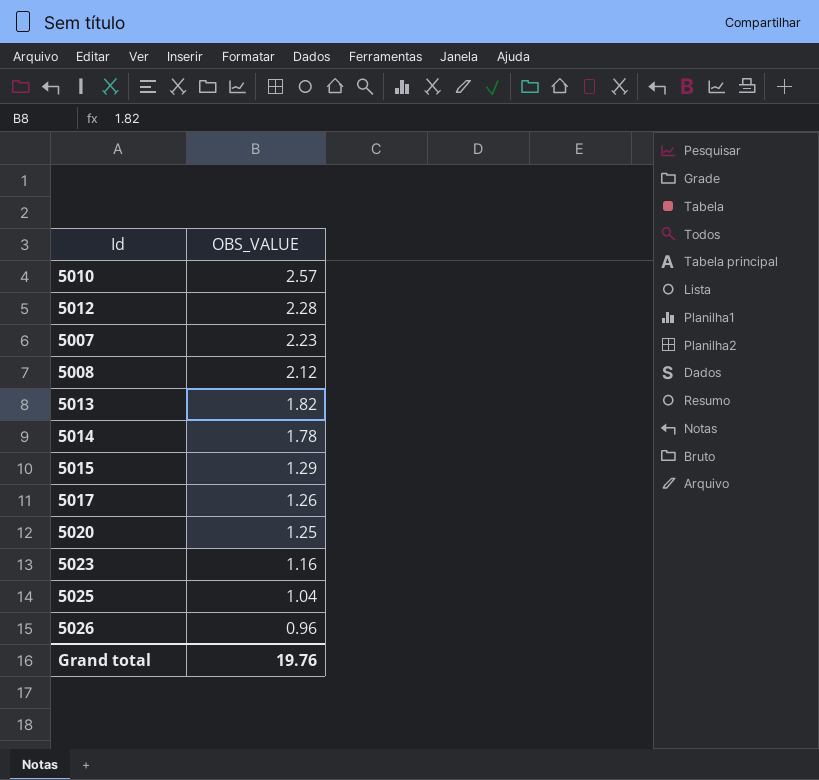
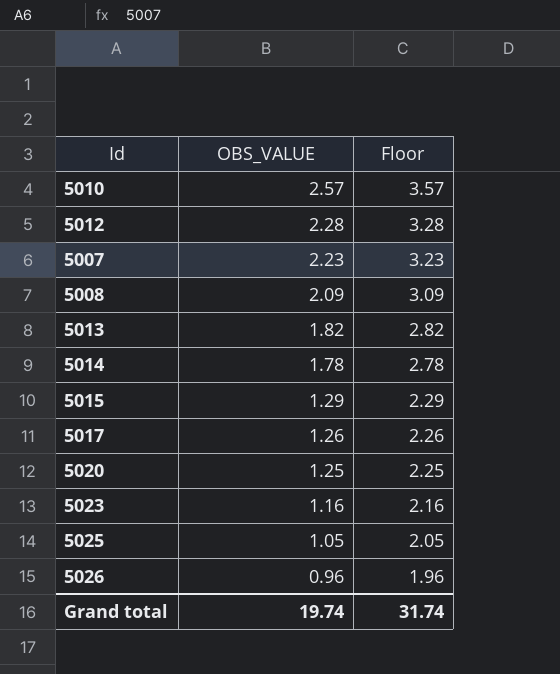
column Floor | formula: none -> [OBS_VALUE] + 1
5008 | OBS_VALUE: 2.12 -> 2.09
5025 | OBS_VALUE: 1.04 -> 1.05
Grand total | OBS_VALUE: 19.76 -> 19.74

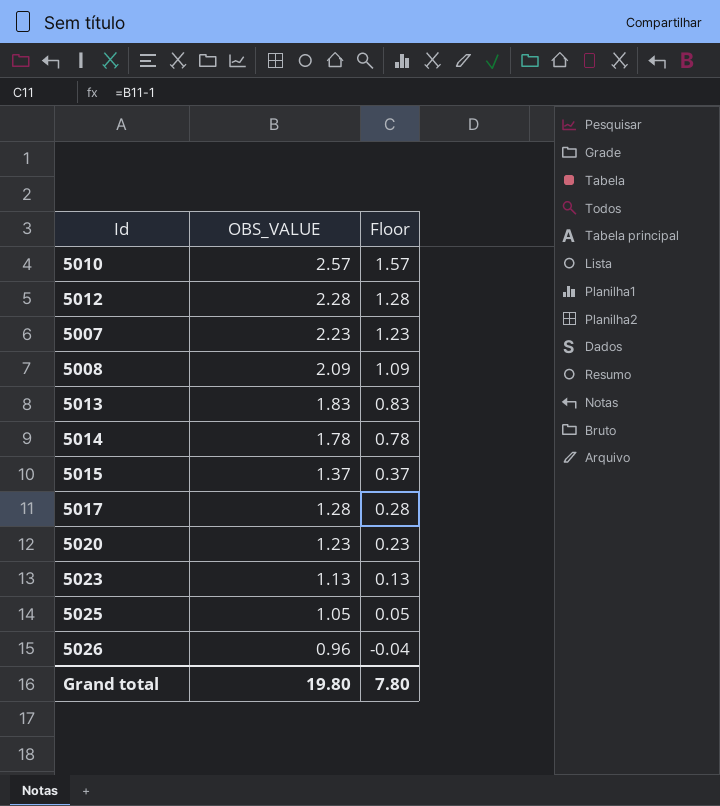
column Floor | formula: [OBS_VALUE] + 1 -> [OBS_VALUE] - 1
5013 | OBS_VALUE: 1.82 -> 1.83
5015 | OBS_VALUE: 1.29 -> 1.37
5017 | OBS_VALUE: 1.26 -> 1.28
5020 | OBS_VALUE: 1.25 -> 1.23
5023 | OBS_VALUE: 1.16 -> 1.13
Grand total | OBS_VALUE: 19.74 -> 19.80
Grand total | Floor: 31.74 -> 7.80

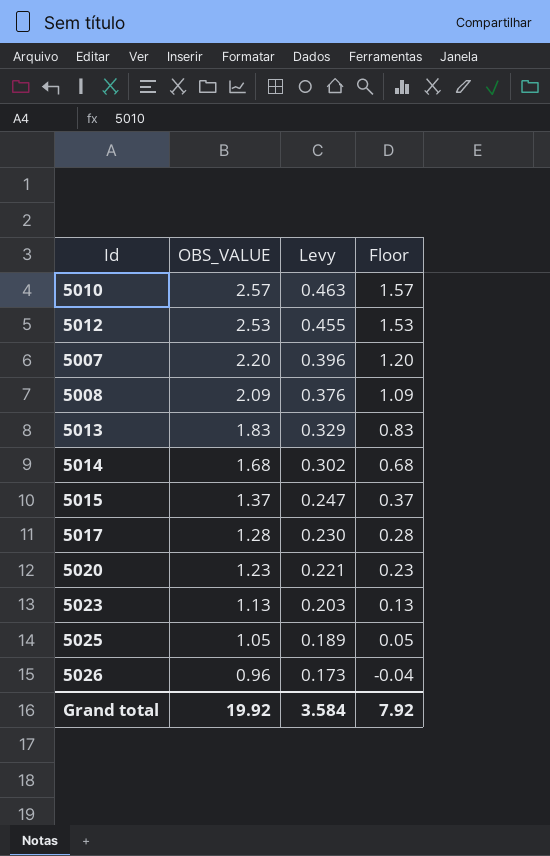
column Levy | formula: none -> [OBS_VALUE] * 0.18
5012 | OBS_VALUE: 2.28 -> 2.53
5012 | Floor: 1.28 -> 1.53
5007 | OBS_VALUE: 2.23 -> 2.20
5007 | Floor: 1.23 -> 1.20
5014 | OBS_VALUE: 1.78 -> 1.68
5014 | Floor: 0.78 -> 0.68
Grand total | OBS_VALUE: 19.80 -> 19.92
Grand total | Floor: 7.80 -> 7.92

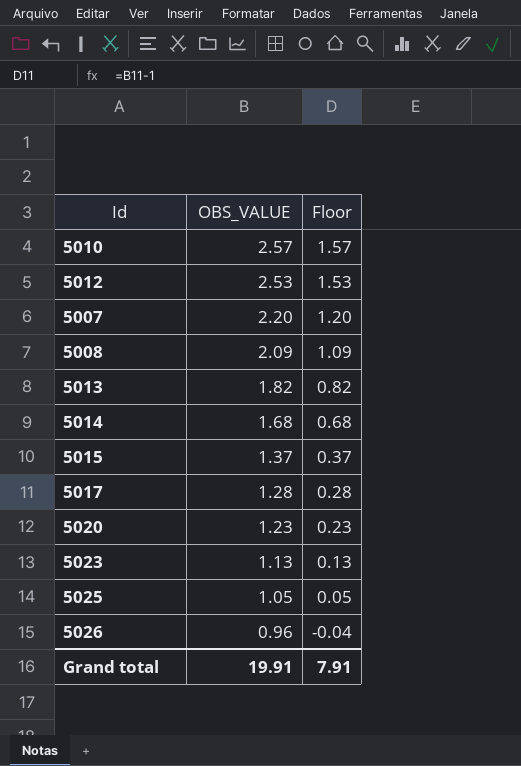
column Levy | formula: [OBS_VALUE] * 0.18 -> none
5013 | OBS_VALUE: 1.83 -> 1.82
5013 | Floor: 0.83 -> 0.82
Grand total | OBS_VALUE: 19.92 -> 19.91
Grand total | Floor: 7.92 -> 7.91

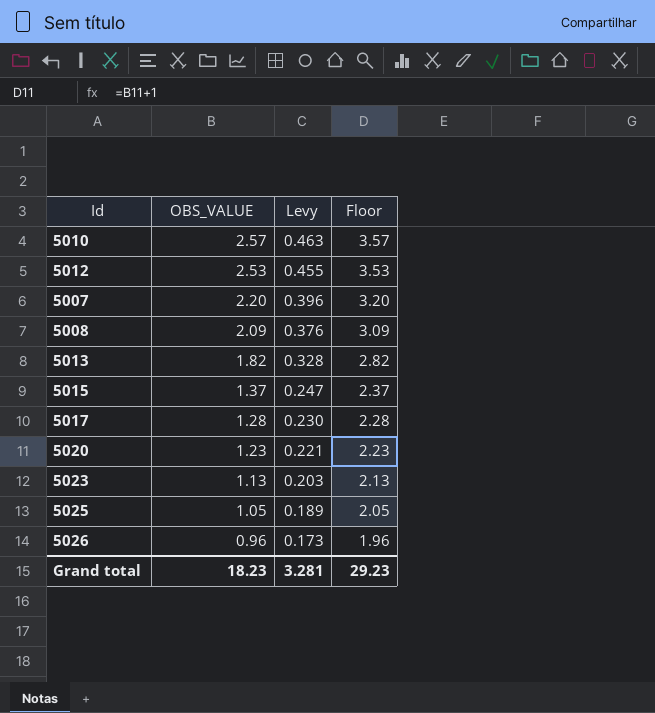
column Levy | formula: none -> [OBS_VALUE] * 0.18
column Floor | formula: [OBS_VALUE] - 1 -> [OBS_VALUE] + 1
row 5014: 1.68 | 0.68 -> none
Grand total | OBS_VALUE: 19.91 -> 18.23
Grand total | Floor: 7.91 -> 29.23

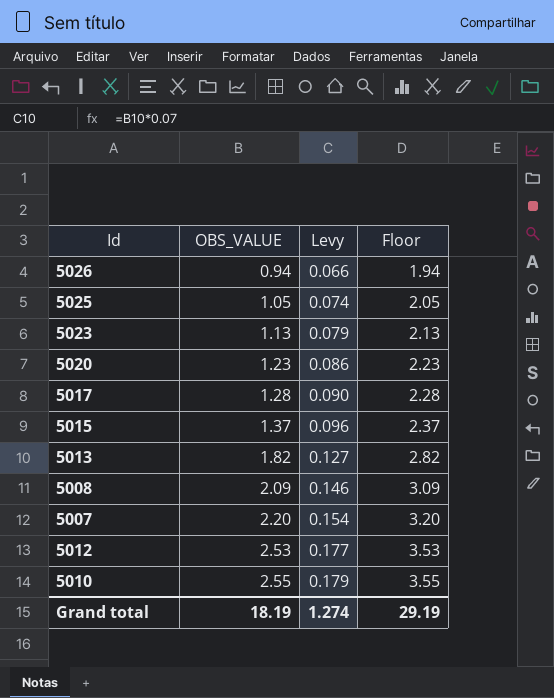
row order: OBS_VALUE descending -> OBS_VALUE ascending
column Levy | formula: [OBS_VALUE] * 0.18 -> [OBS_VALUE] * 0.07
5026 | OBS_VALUE: 0.96 -> 0.94
5026 | Floor: 1.96 -> 1.94
5010 | OBS_VALUE: 2.57 -> 2.55
5010 | Floor: 3.57 -> 3.55
Grand total | OBS_VALUE: 18.23 -> 18.19
Grand total | Levy: 3.281 -> 1.274
Grand total | Floor: 29.23 -> 29.19

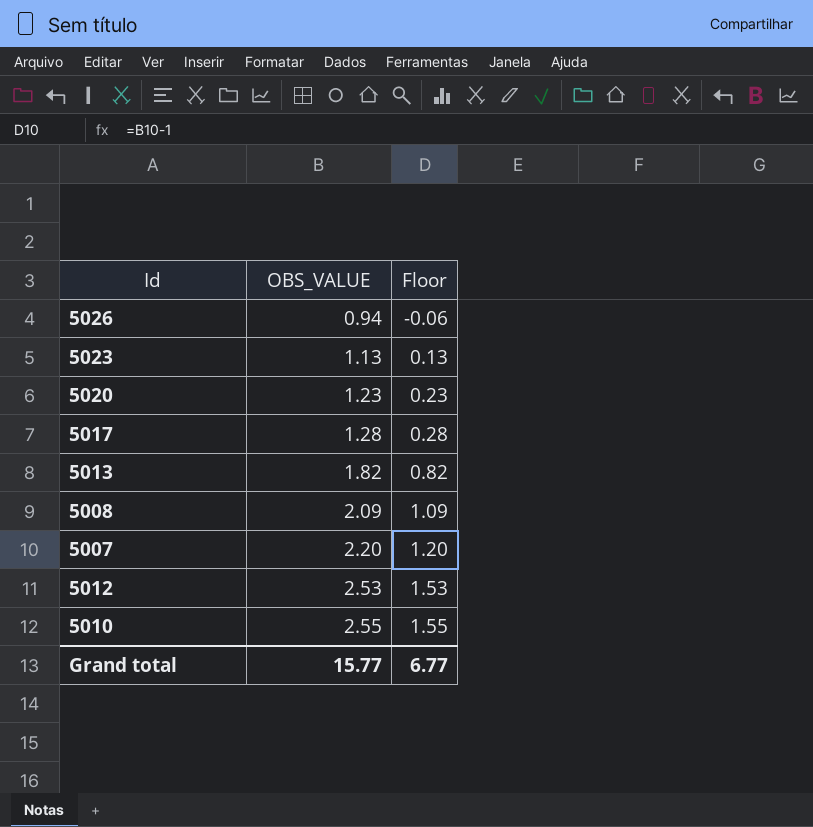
column Levy | formula: [OBS_VALUE] * 0.07 -> none
column Floor | formula: [OBS_VALUE] + 1 -> [OBS_VALUE] - 1
row 5025: 1.05 | 0.074 | 2.05 -> none
row 5015: 1.37 | 0.096 | 2.37 -> none
Grand total | OBS_VALUE: 18.19 -> 15.77
Grand total | Floor: 29.19 -> 6.77

